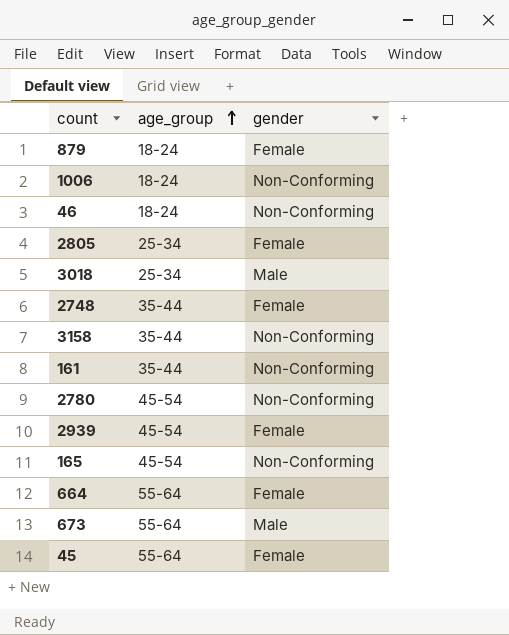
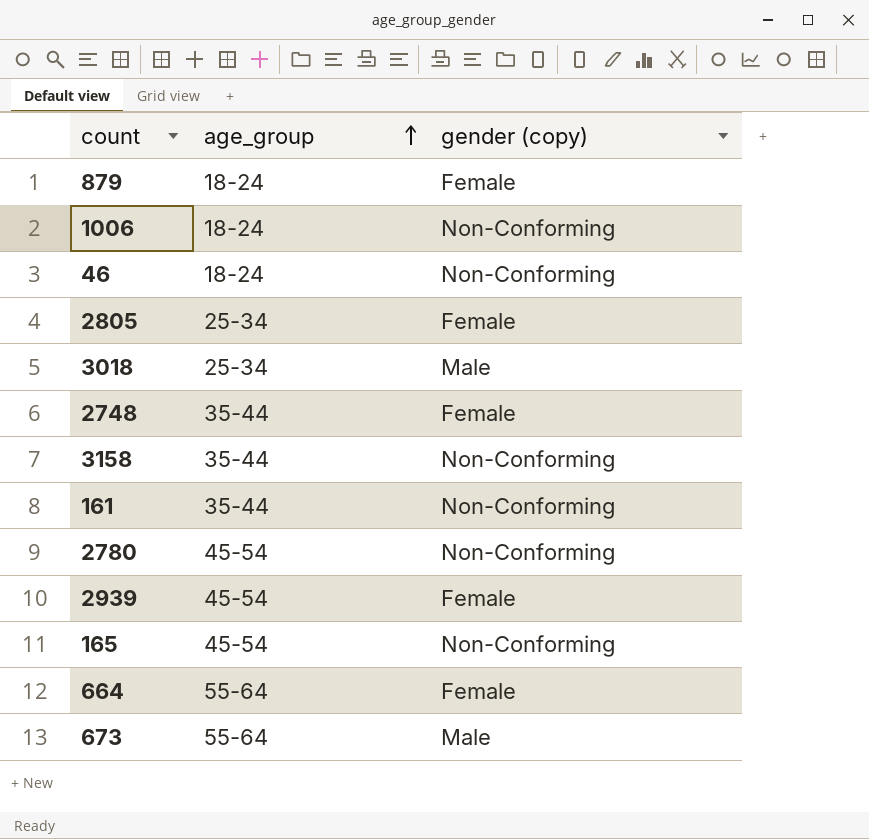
column name: gender -> gender (copy)
row 45: 55-64 | Female -> none

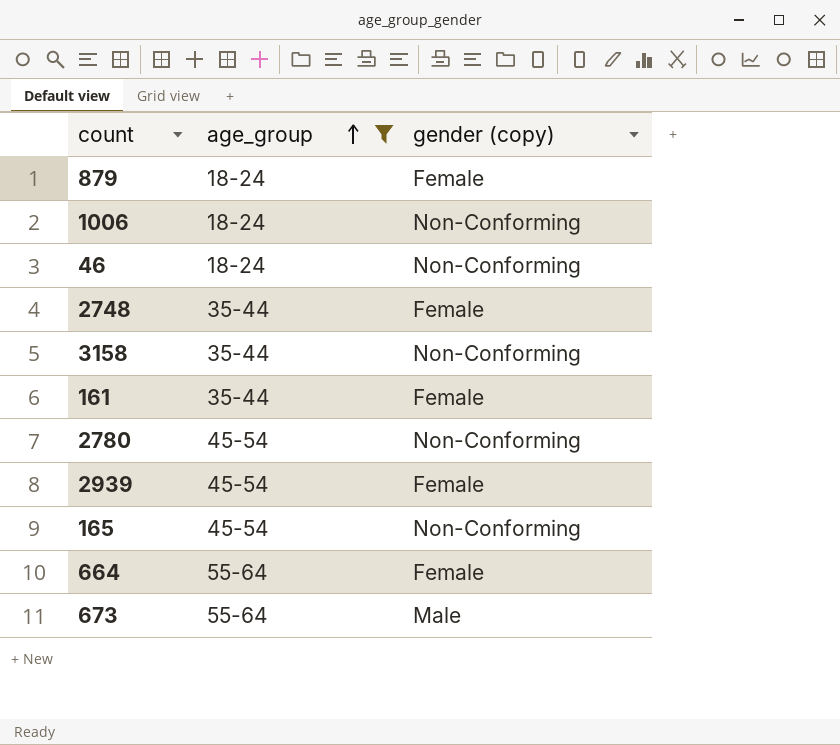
filter: none -> age_group != 25-34
161 | gender (copy): Non-Conforming -> Female

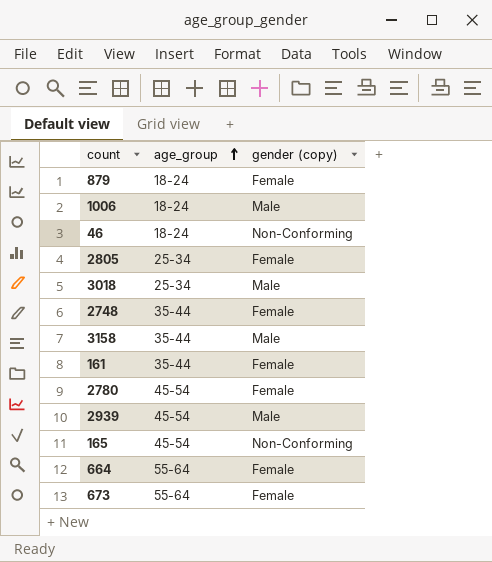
filter: age_group != 25-34 -> none
1006 | gender (copy): Non-Conforming -> Male
3158 | gender (copy): Non-Conforming -> Male
2780 | gender (copy): Non-Conforming -> Female
2939 | gender (copy): Female -> Male
673 | gender (copy): Male -> Female

